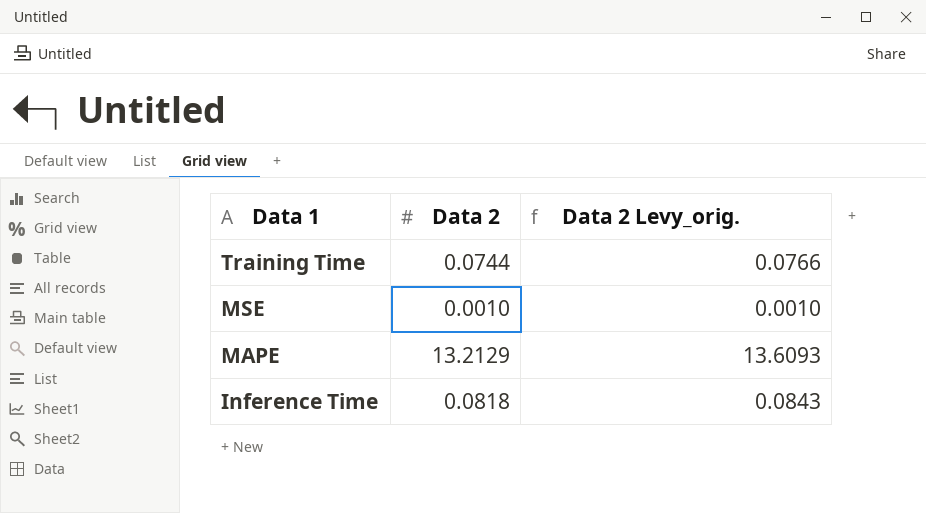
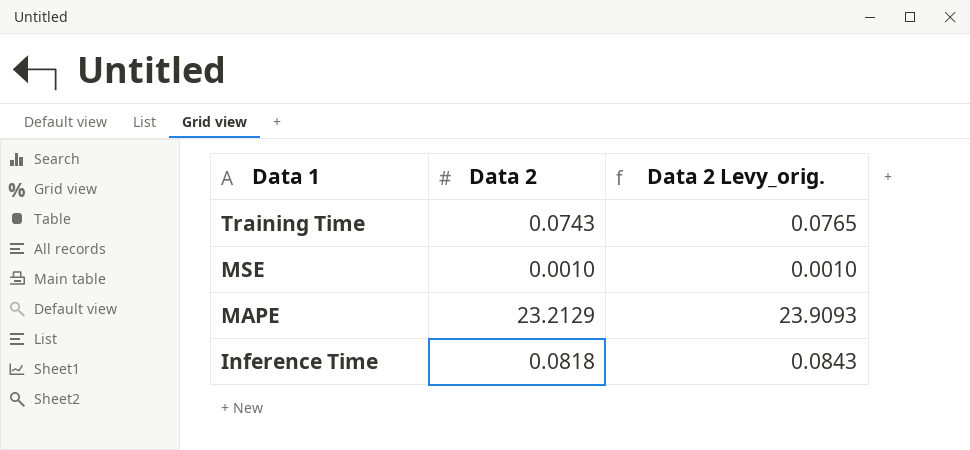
Training Time | Data 2: 0.0744 -> 0.0743
Training Time | Data 2 Levy_orig.: 0.0766 -> 0.0765
MAPE | Data 2: 13.2129 -> 23.2129
MAPE | Data 2 Levy_orig.: 13.6093 -> 23.9093

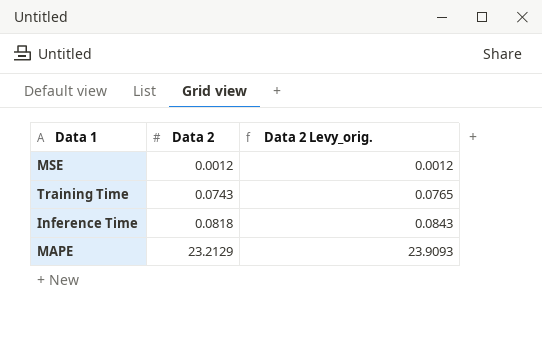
row order: Data 1 descending -> Data 2 ascending
MSE | Data 2: 0.0010 -> 0.0012
MSE | Data 2 Levy_orig.: 0.0010 -> 0.0012

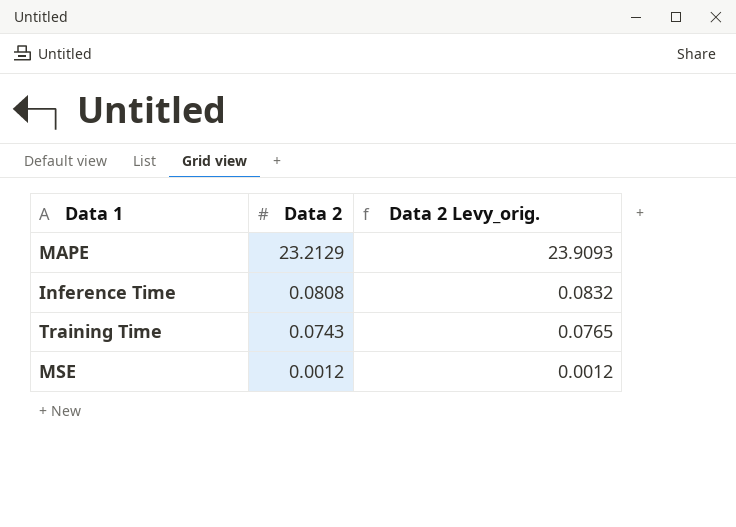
row order: Data 2 ascending -> Data 2 descending
Inference Time | Data 2: 0.0818 -> 0.0808
Inference Time | Data 2 Levy_orig.: 0.0843 -> 0.0832

